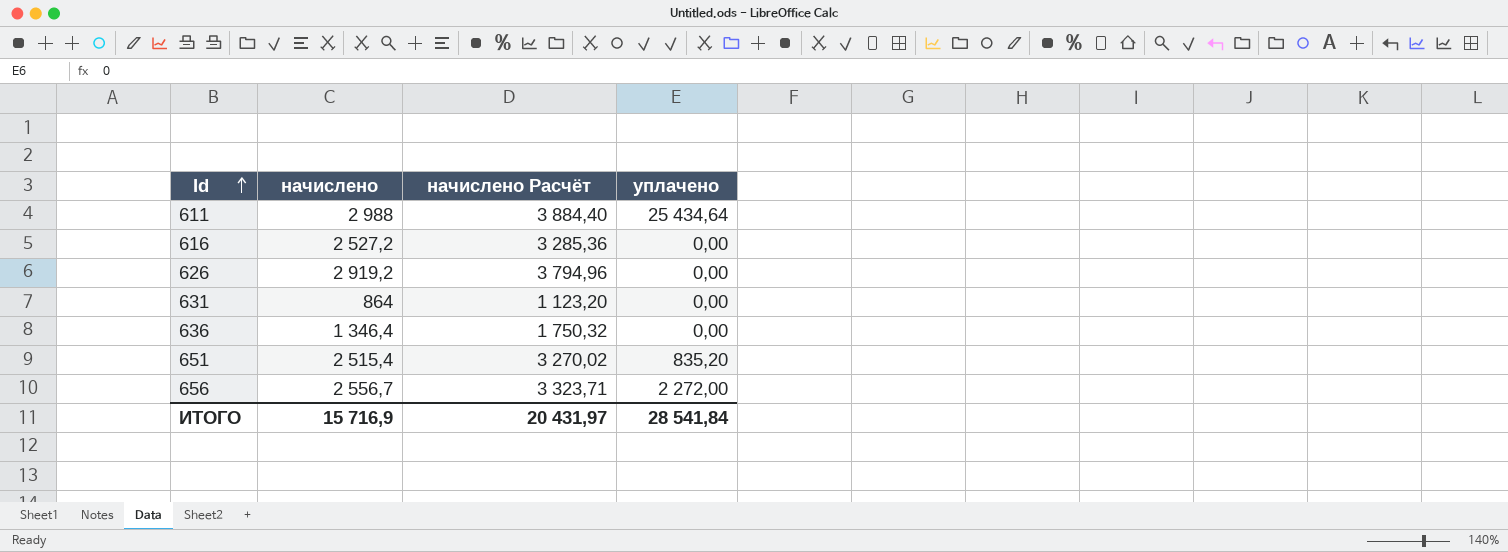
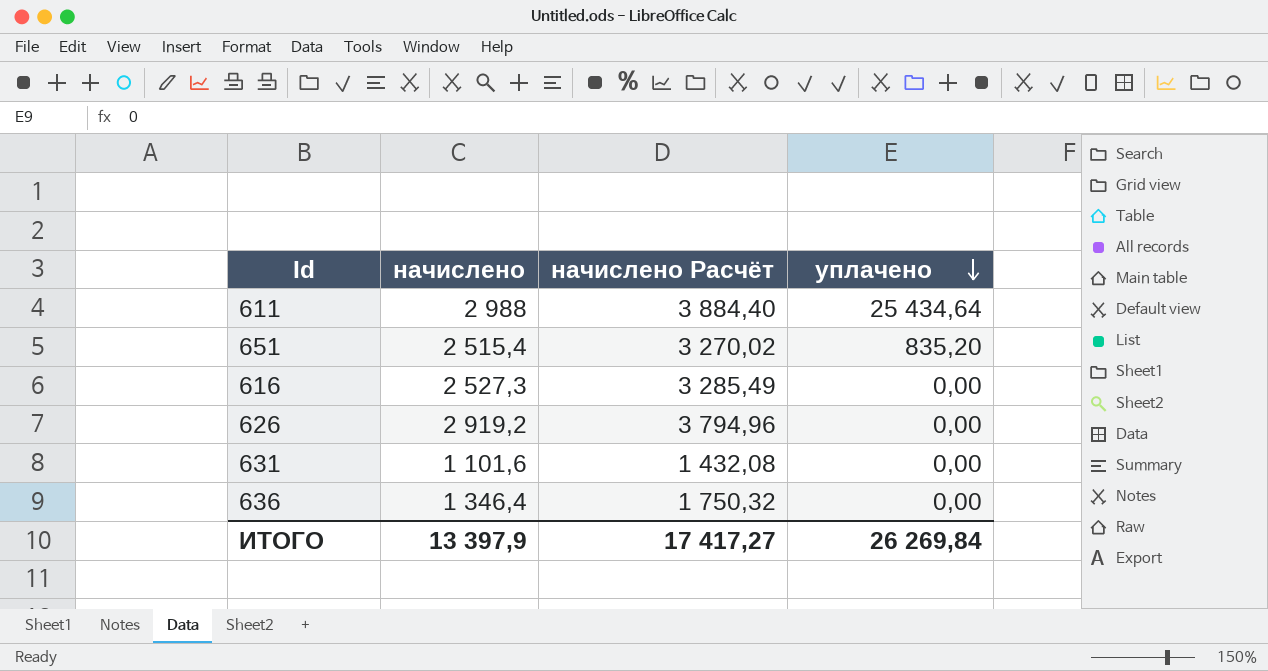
row order: Id ascending -> уплачено descending
row 656: 2 556,7 | 3 323,71 | 2 272,00 -> none
616 | начислено: 2 527,2 -> 2 527,3
616 | начислено Расчёт: 3 285,36 -> 3 285,49
631 | начислено: 864 -> 1 101,6
631 | начислено Расчёт: 1 123,20 -> 1 432,08
ИТОГО | начислено: 15 716,9 -> 13 397,9
ИТОГО | начислено Расчёт: 20 431,97 -> 17 417,27
ИТОГО | уплачено: 28 541,84 -> 26 269,84

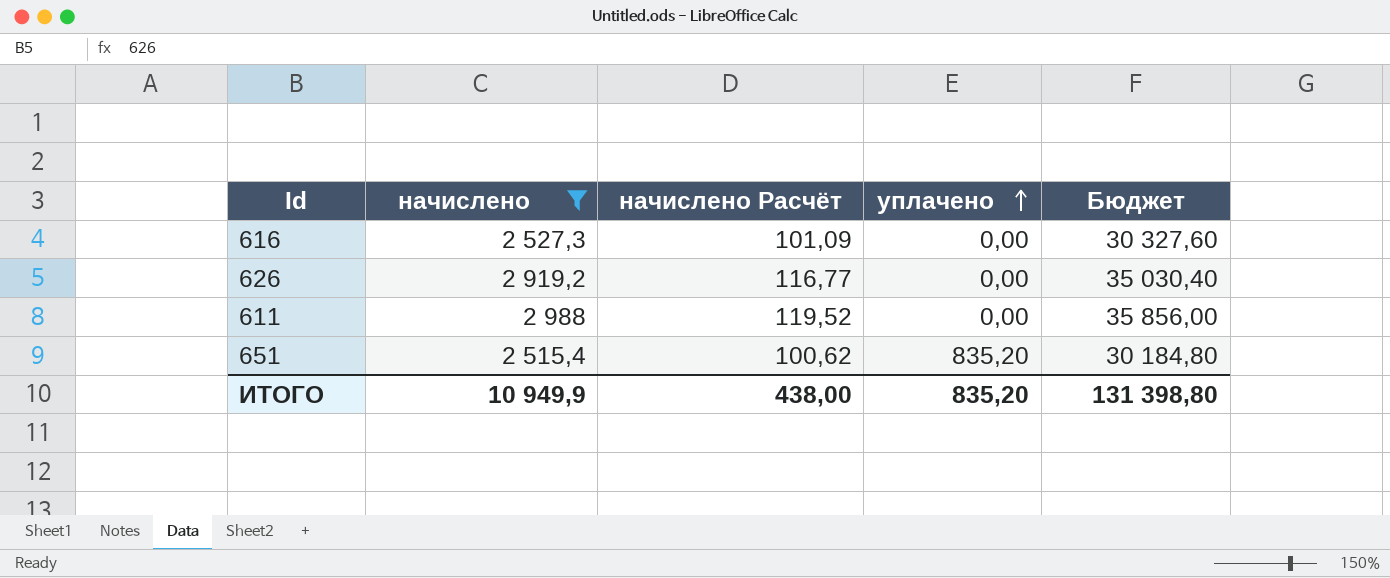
filter: none -> начислено >= 2 515,4
row order: уплачено descending -> уплачено ascending
column начислено Расчёт | formula: [начислено] * 1,3 -> [начислено] * 0,04
column Бюджет | formula: none -> [начислено] * 12
611 | уплачено: 25 434,64 -> 0,00
ИТОГО | начислено: 13 397,9 -> 10 949,9
ИТОГО | начислено Расчёт: 17 417,27 -> 438,00
ИТОГО | уплачено: 26 269,84 -> 835,20

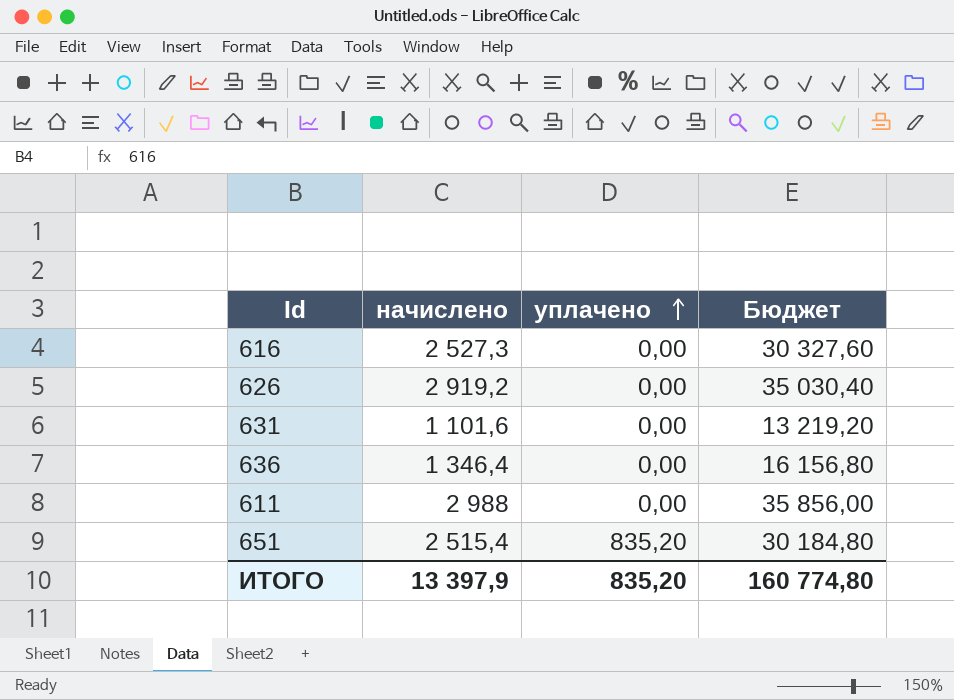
filter: начислено >= 2 515,4 -> none
column начислено Расчёт | formula: [начислено] * 0,04 -> none
ИТОГО | начислено: 10 949,9 -> 13 397,9
ИТОГО | Бюджет: 131 398,80 -> 160 774,80

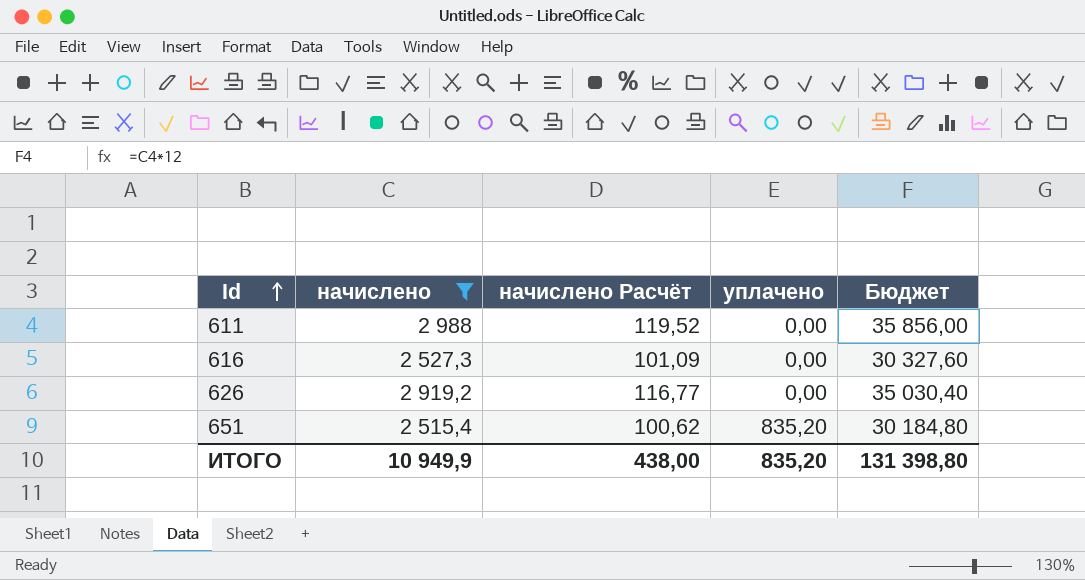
filter: none -> начислено >= 2 515,4
row order: уплачено ascending -> Id ascending
column начислено Расчёт | formula: none -> [начислено] * 0,04
ИТОГО | начислено: 13 397,9 -> 10 949,9
ИТОГО | Бюджет: 160 774,80 -> 131 398,80

